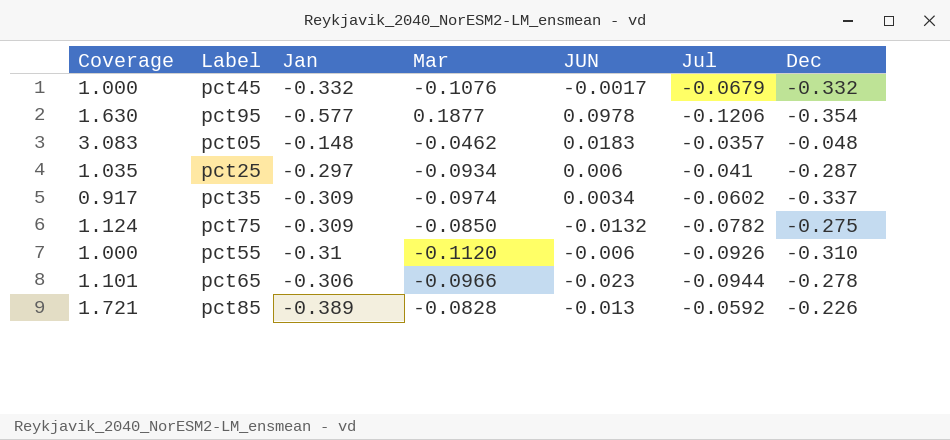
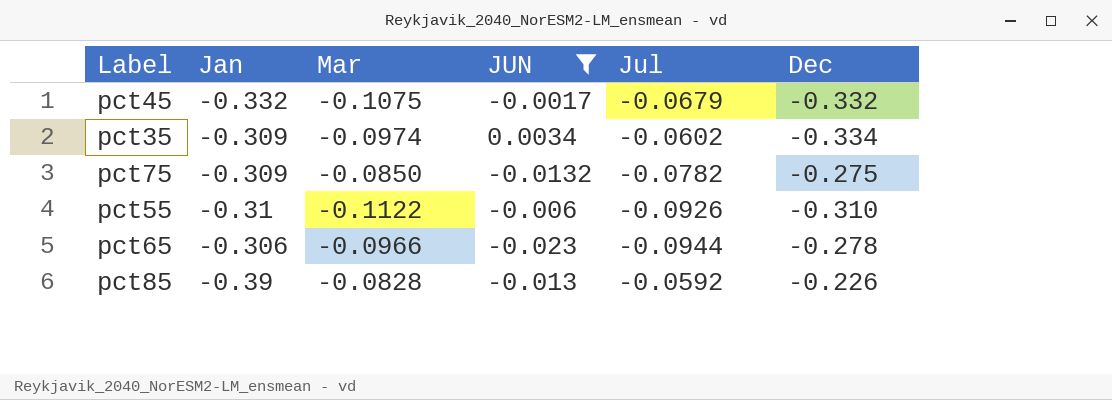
filter: none -> JUN <= 0.0034
column Coverage | formula: [Jan] / [Dec] -> none
pct45 | Mar: -0.1076 -> -0.1075
pct35 | Dec: -0.337 -> -0.334
pct55 | Mar: -0.1120 -> -0.1122
pct85 | Jan: -0.389 -> -0.39

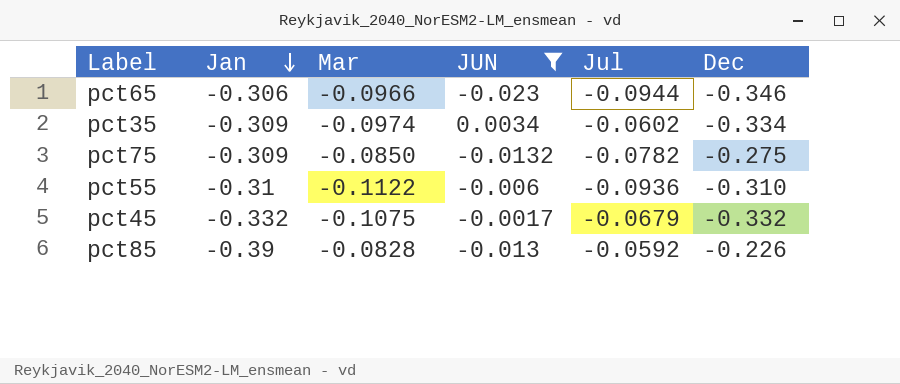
row order: none -> Jan descending
pct65 | Dec: -0.278 -> -0.346
pct55 | Jul: -0.0926 -> -0.0936

